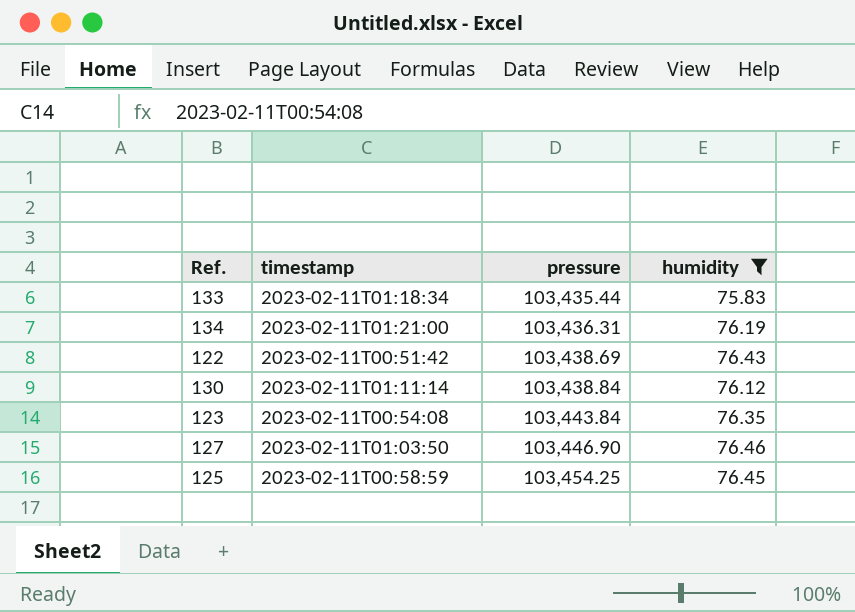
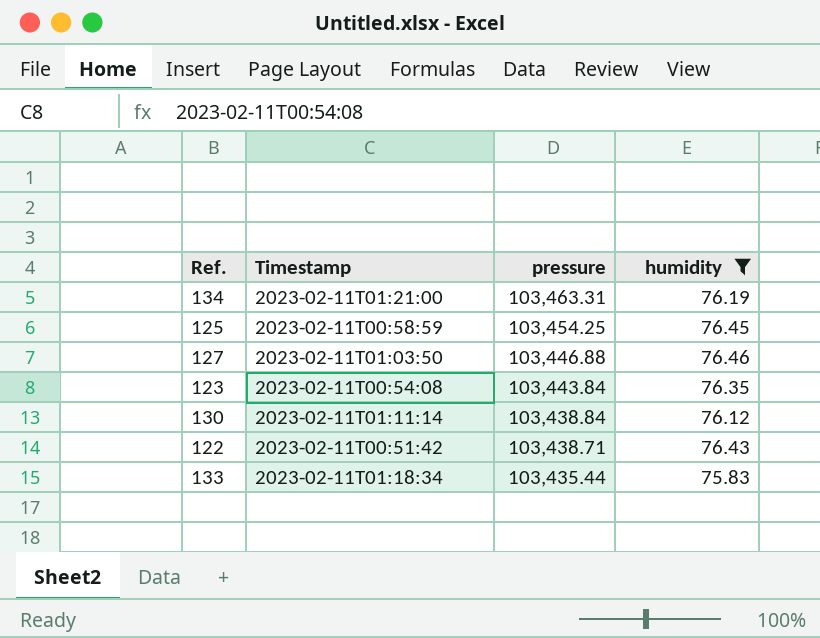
row order: pressure ascending -> pressure descending
column name: timestamp -> Timestamp
134 | pressure: 103,436.31 -> 103,463.31
127 | pressure: 103,446.90 -> 103,446.88
122 | pressure: 103,438.69 -> 103,438.71

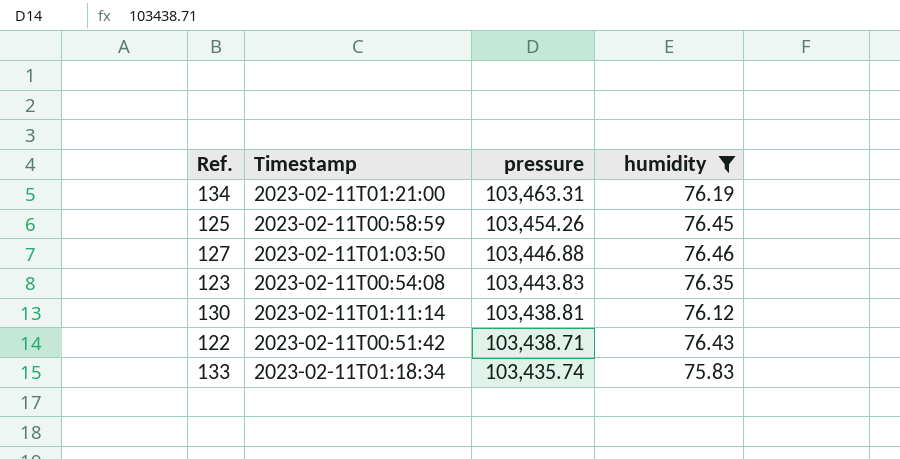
125 | pressure: 103,454.25 -> 103,454.26
123 | pressure: 103,443.84 -> 103,443.83
130 | pressure: 103,438.84 -> 103,438.81
133 | pressure: 103,435.44 -> 103,435.74

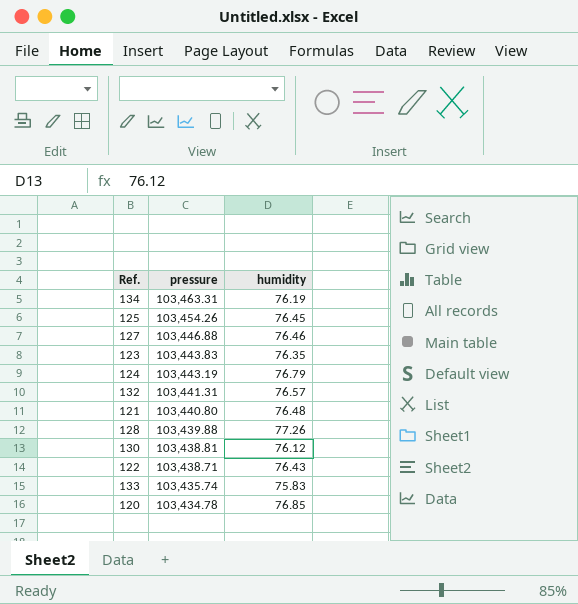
filter: humidity <= 76.46 -> none
column Timestamp | position: 2 -> none

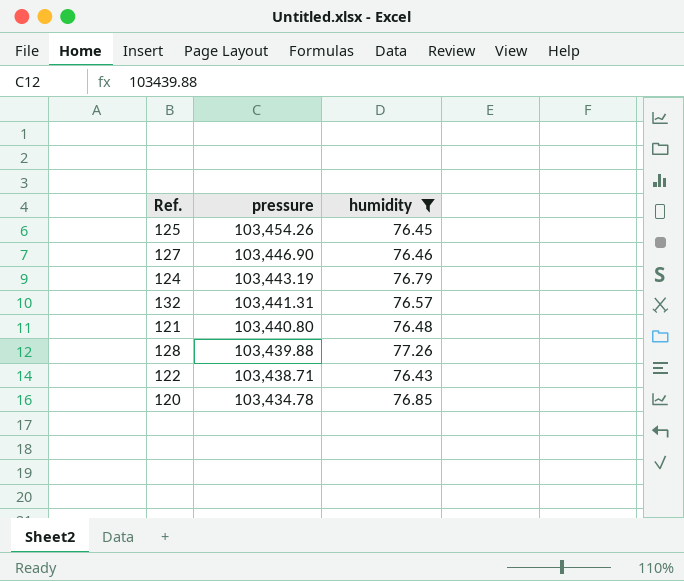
filter: none -> humidity >= 76.43
127 | pressure: 103,446.88 -> 103,446.90

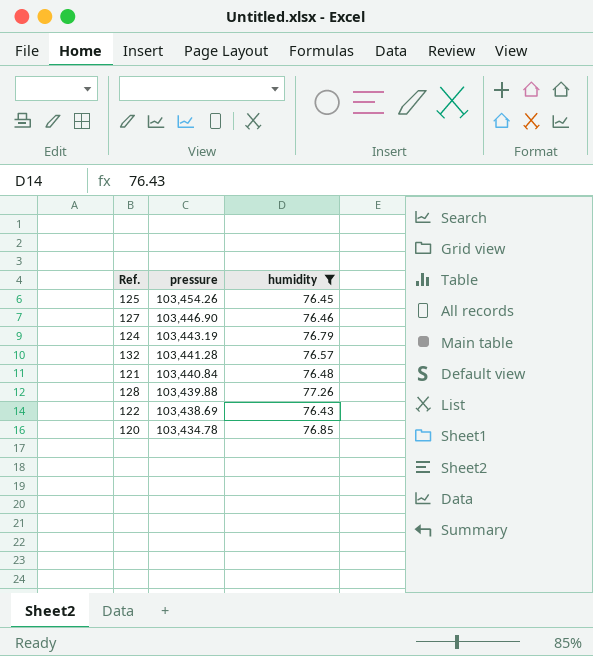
132 | pressure: 103,441.31 -> 103,441.28
121 | pressure: 103,440.80 -> 103,440.84
122 | pressure: 103,438.71 -> 103,438.69

